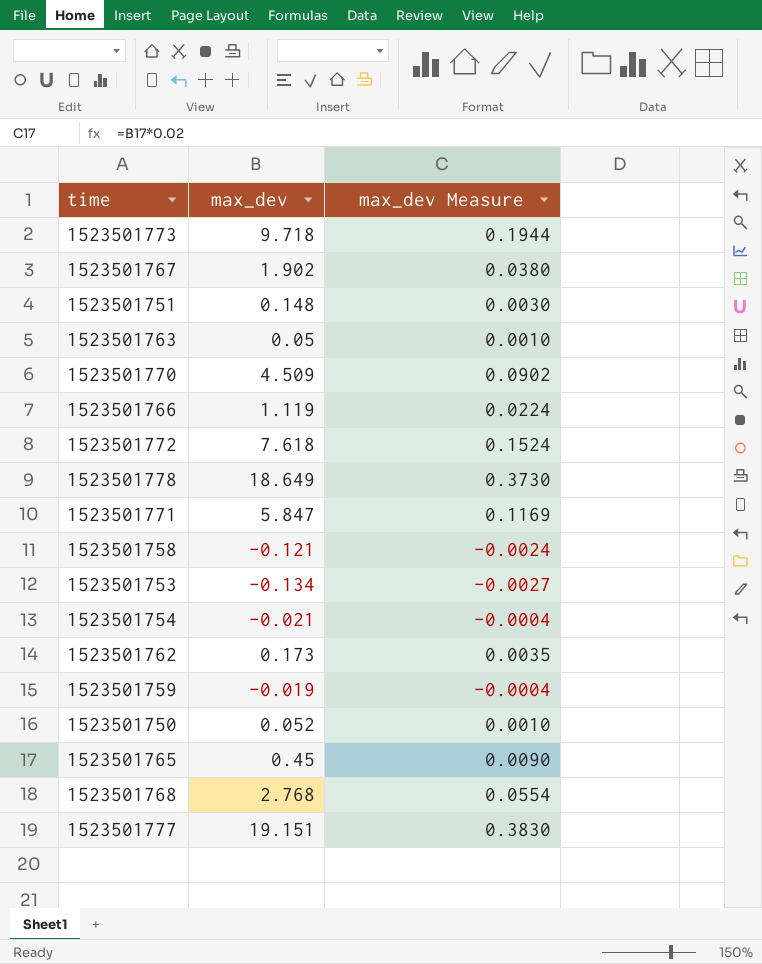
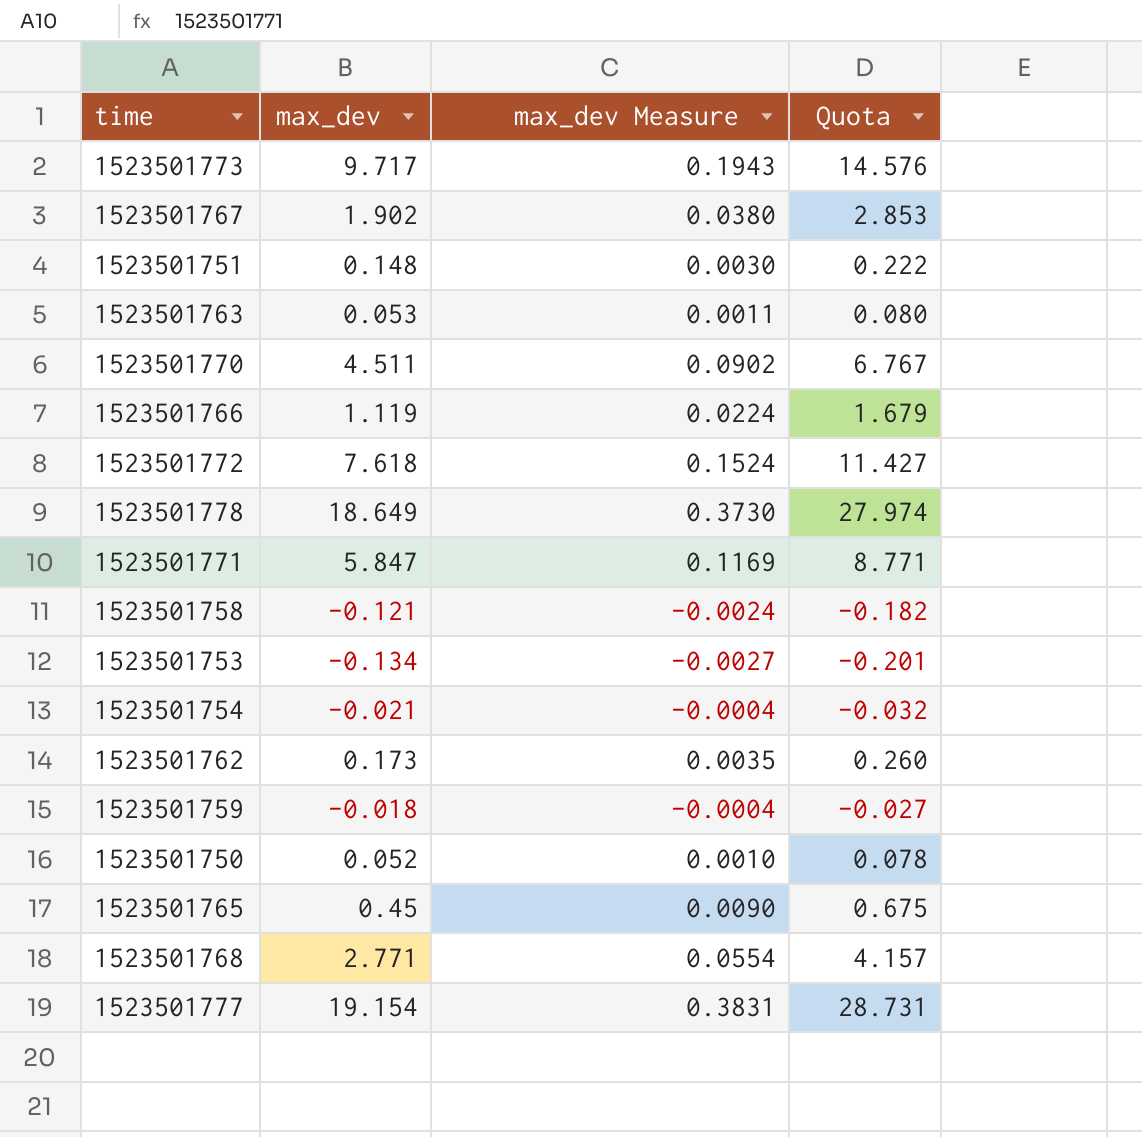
column Quota | formula: none -> [max_dev] * 1.5
1523501773 | max_dev: 9.718 -> 9.717
1523501773 | max_dev Measure: 0.1944 -> 0.1943
1523501763 | max_dev: 0.05 -> 0.053
1523501763 | max_dev Measure: 0.0010 -> 0.0011
1523501770 | max_dev: 4.509 -> 4.511
1523501759 | max_dev: -0.019 -> -0.018
1523501768 | max_dev: 2.768 -> 2.771
1523501777 | max_dev: 19.151 -> 19.154
1523501777 | max_dev Measure: 0.3830 -> 0.3831

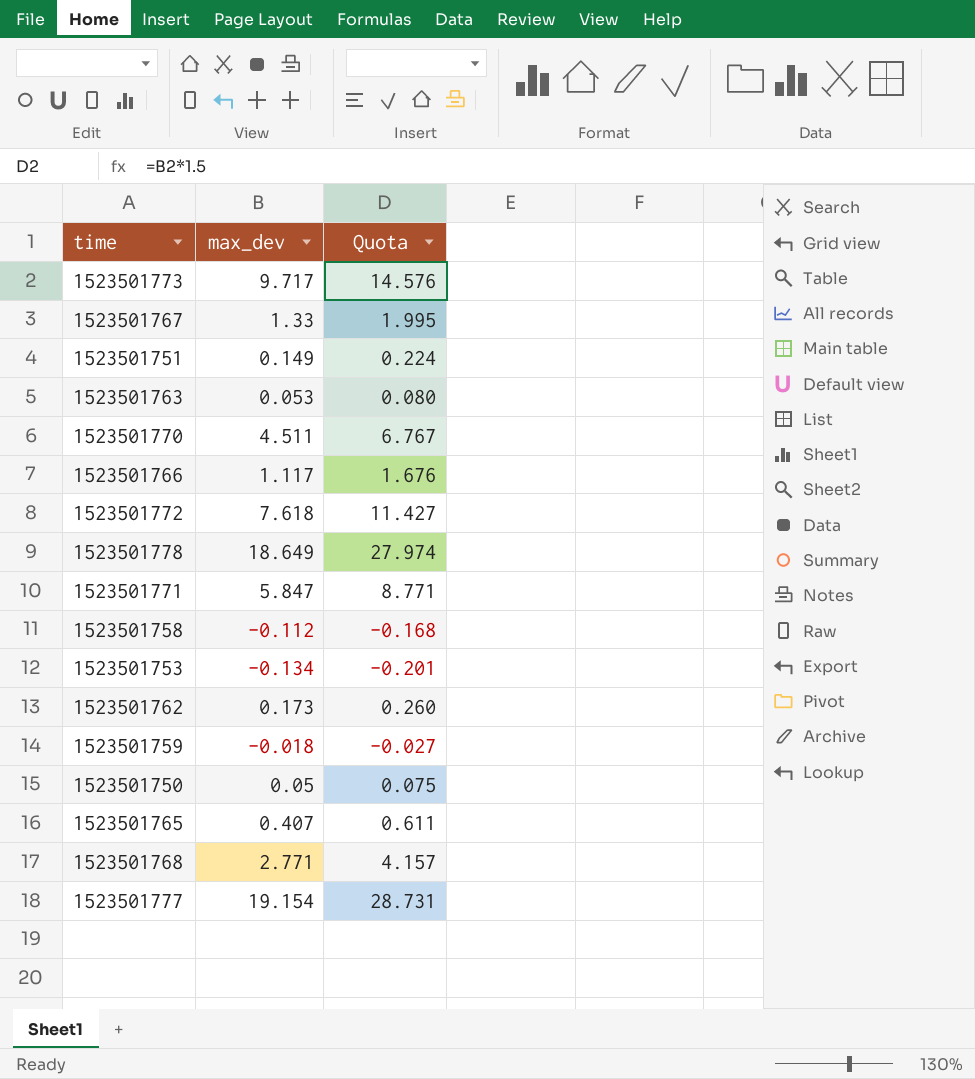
column max_dev Measure | formula: [max_dev] * 0.02 -> none
row 1523501754: -0.021 | -0.0004 | -0.032 -> none
1523501767 | max_dev: 1.902 -> 1.33
1523501767 | Quota: 2.853 -> 1.995
1523501751 | max_dev: 0.148 -> 0.149
1523501751 | Quota: 0.222 -> 0.224
1523501766 | max_dev: 1.119 -> 1.117
1523501766 | Quota: 1.679 -> 1.676
1523501758 | max_dev: -0.121 -> -0.112
1523501758 | Quota: -0.182 -> -0.168
1523501750 | max_dev: 0.052 -> 0.05
1523501750 | Quota: 0.078 -> 0.075
1523501765 | max_dev: 0.45 -> 0.407
1523501765 | Quota: 0.675 -> 0.611

